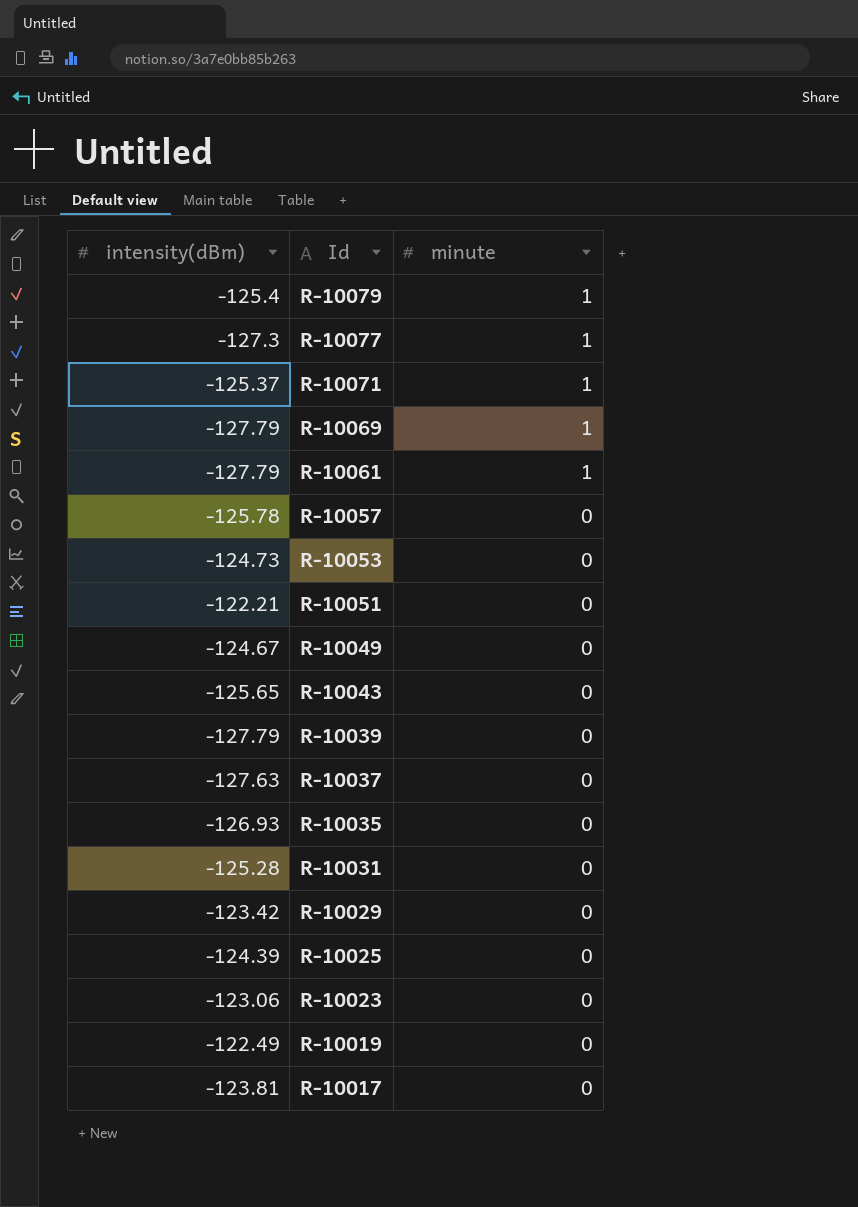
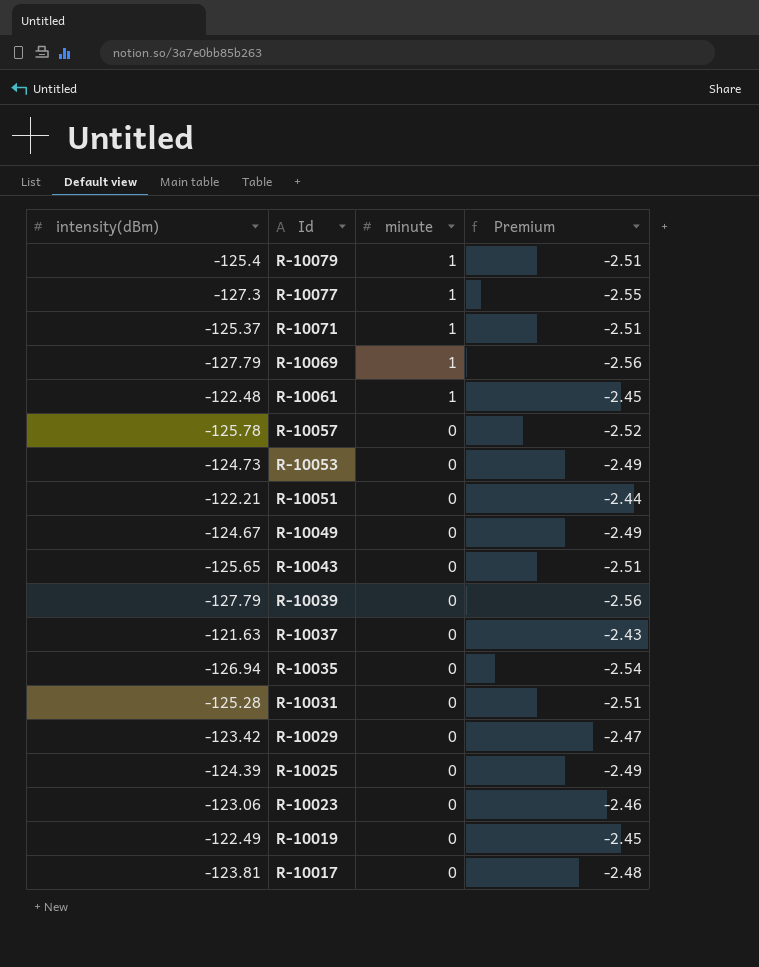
column Premium | formula: none -> [intensity(dBm)] * 0.02
R-10061 | intensity(dBm): -127.79 -> -122.48
R-10037 | intensity(dBm): -127.63 -> -121.63
R-10035 | intensity(dBm): -126.93 -> -126.94

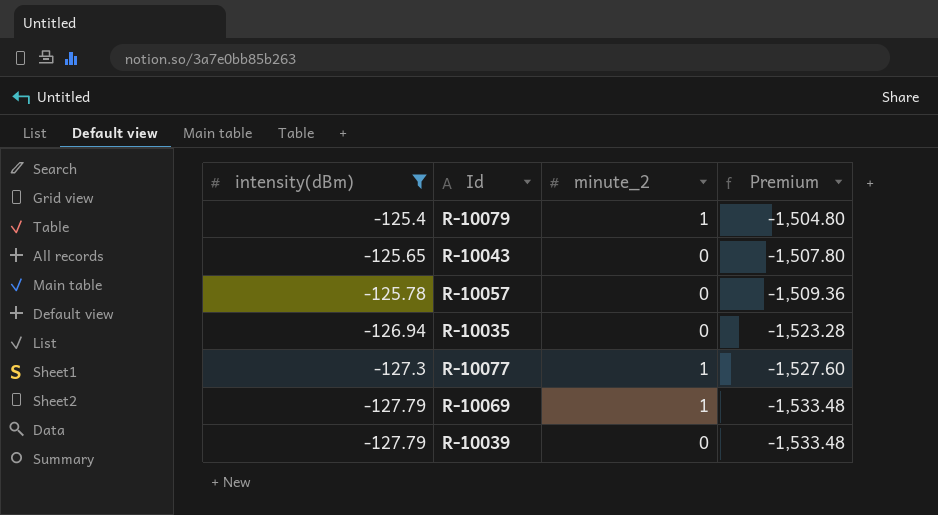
filter: none -> intensity(dBm) <= -125.4
row order: Id descending -> intensity(dBm) descending
column name: minute -> minute_2
column Premium | formula: [intensity(dBm)] * 0.02 -> [intensity(dBm)] * 12

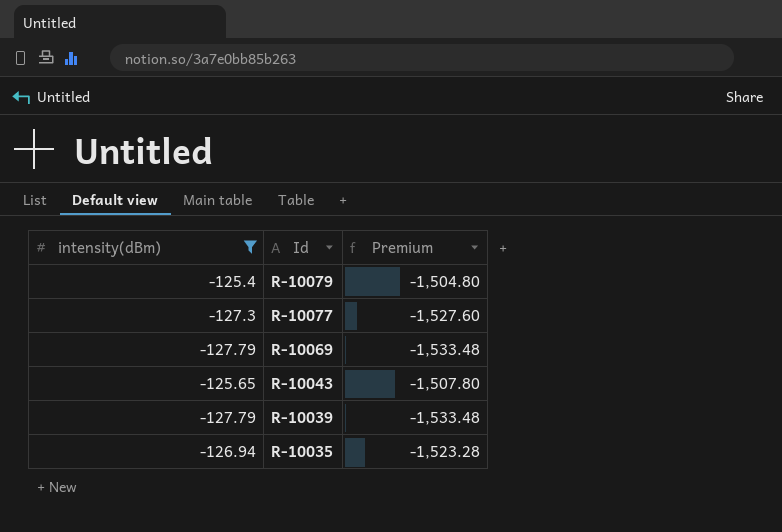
row order: intensity(dBm) descending -> Id descending
column minute_2 | position: 3 -> none
row R-10057: -125.78 | 0 | -1,509.36 -> none

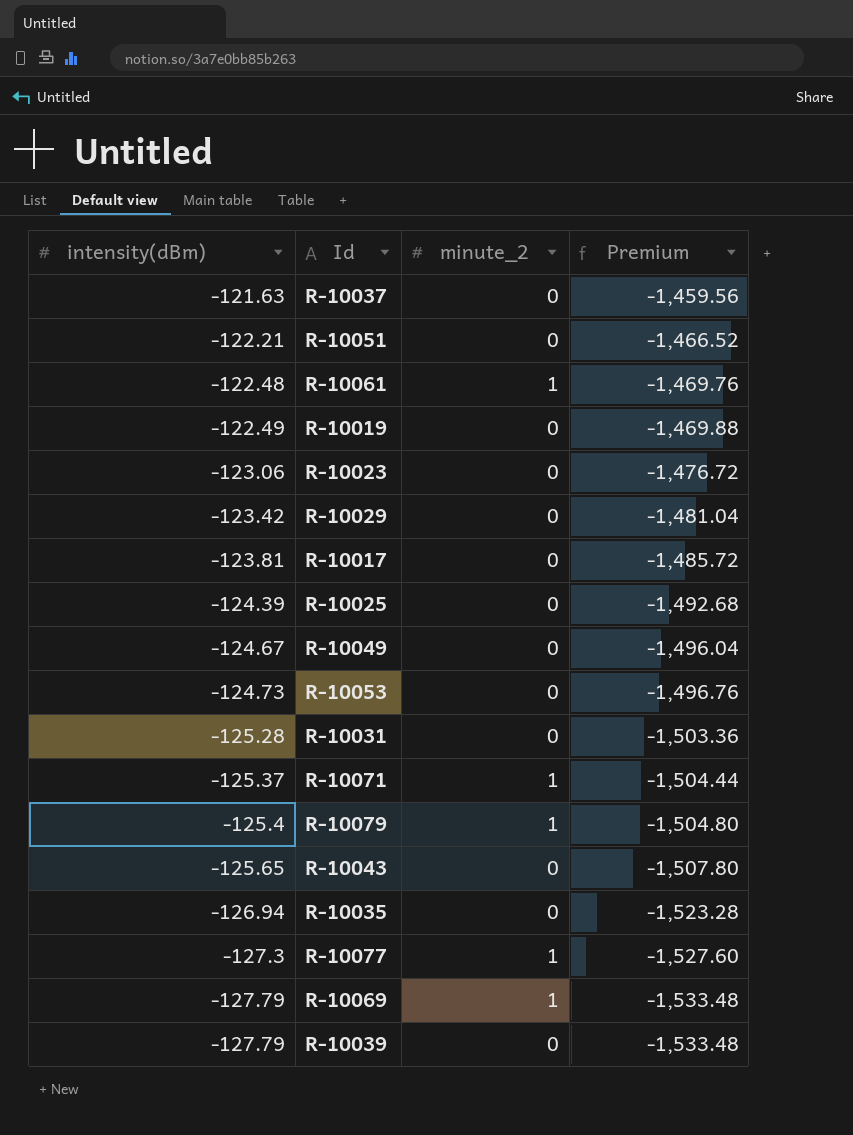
filter: intensity(dBm) <= -125.4 -> none
row order: Id descending -> intensity(dBm) descending
column minute_2 | position: none -> 3

